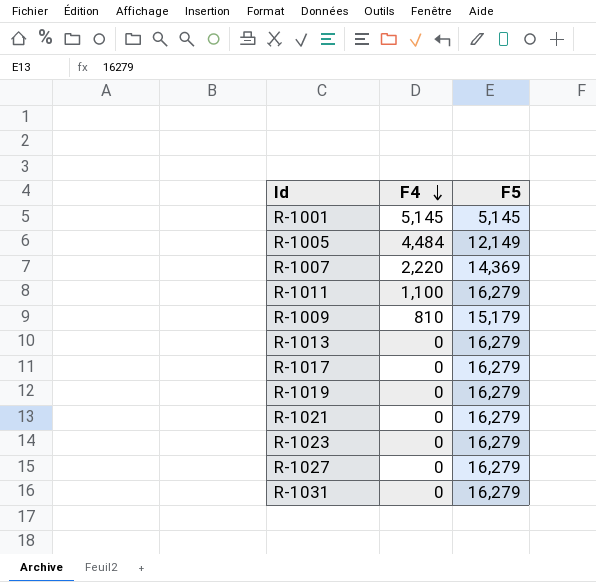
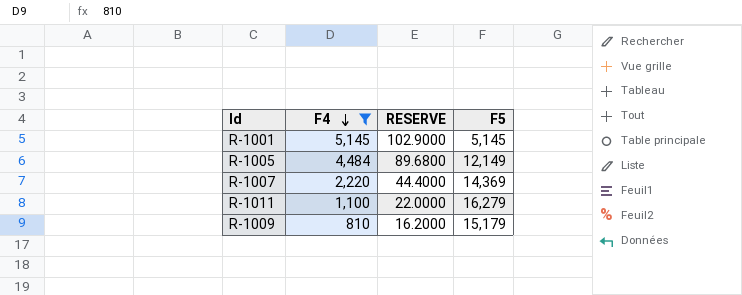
filter: none -> F4 != 0
column RESERVE | formula: none -> [F4] * 0.02

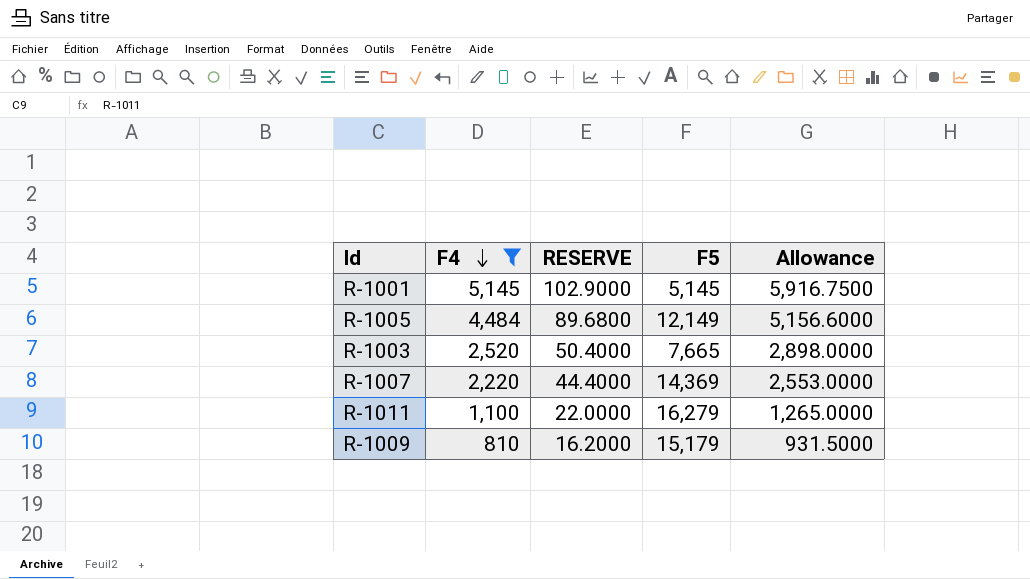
column Allowance | formula: none -> [F4] * 1.15
row R-1003: none -> 2,520 | 50.4000 | 7,665 | 2,898.0000

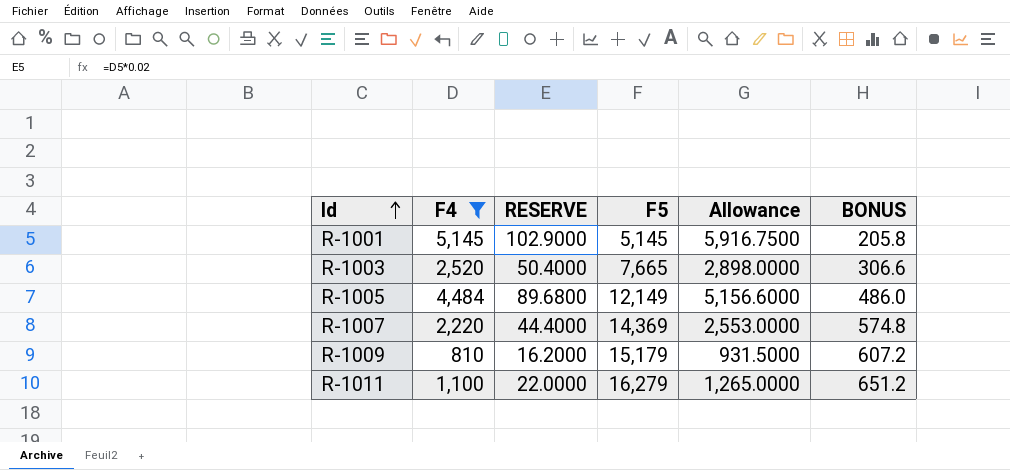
row order: F4 descending -> Id ascending
column BONUS | formula: none -> [F5] * 0.04

